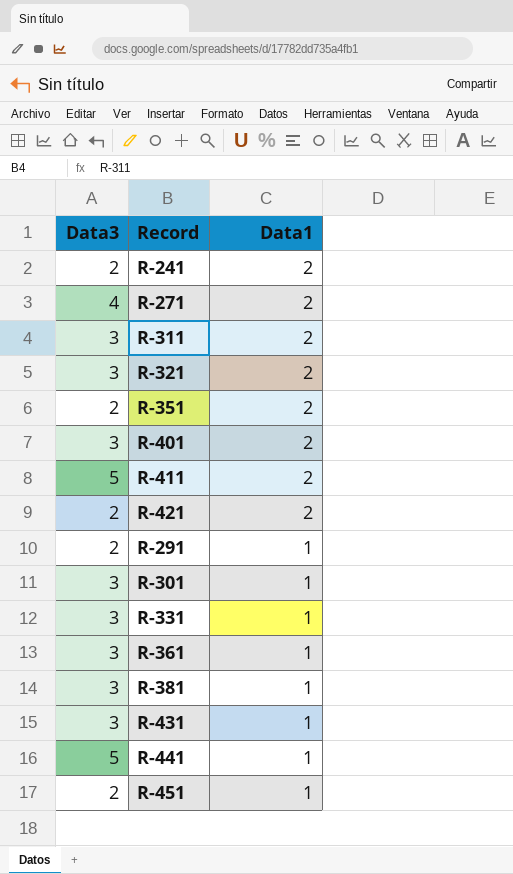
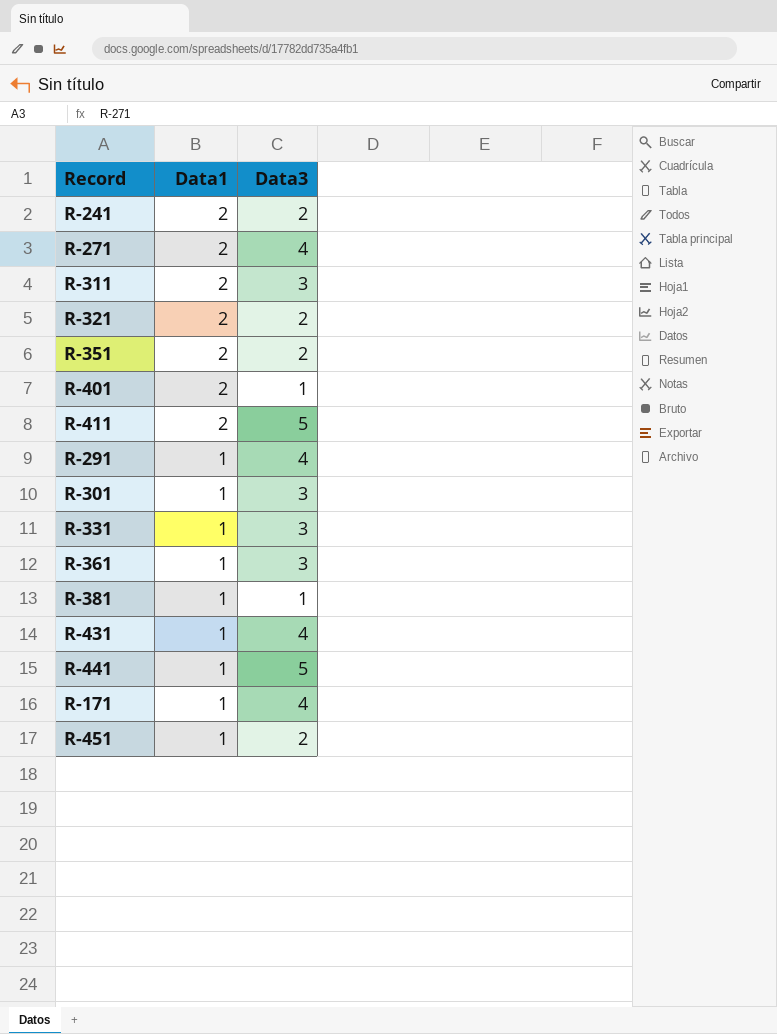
column Data3 | position: 1 -> 3
row R-421: 2 | 2 -> none
R-321 | Data3: 3 -> 2
R-401 | Data3: 3 -> 1
R-291 | Data3: 2 -> 4
R-381 | Data3: 3 -> 1
R-431 | Data3: 3 -> 4
row R-171: none -> 1 | 4

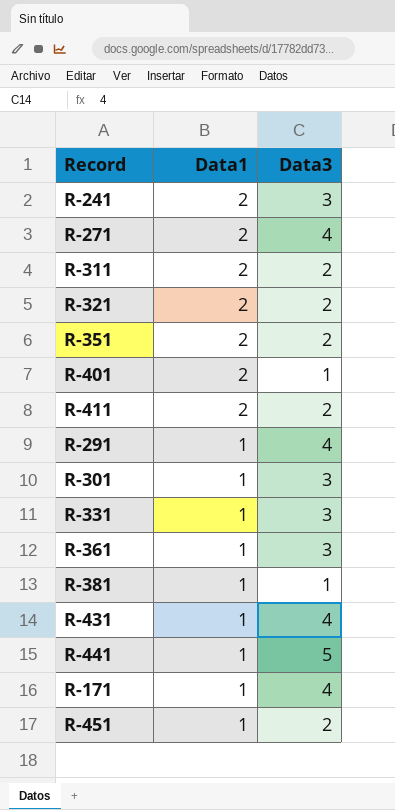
R-241 | Data3: 2 -> 3
R-311 | Data3: 3 -> 2
R-411 | Data3: 5 -> 2

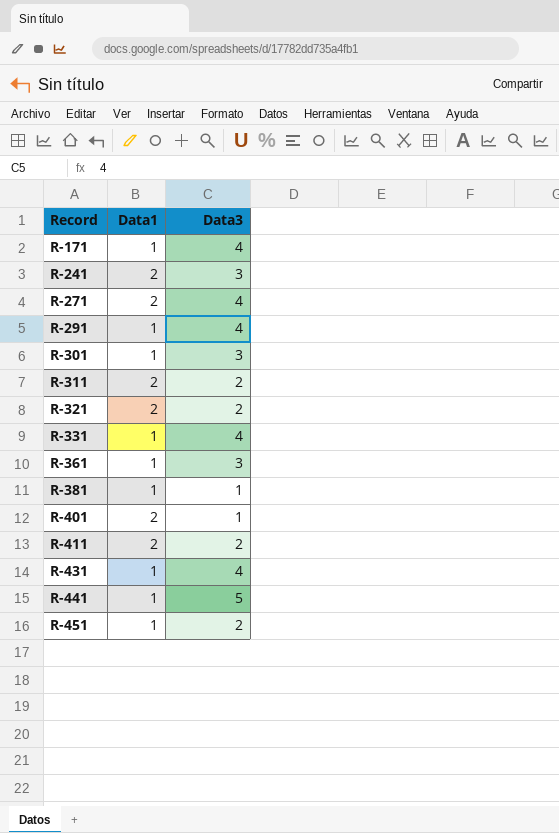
row order: Data1 descending -> Record ascending
row R-351: 2 | 2 -> none
R-331 | Data3: 3 -> 4

